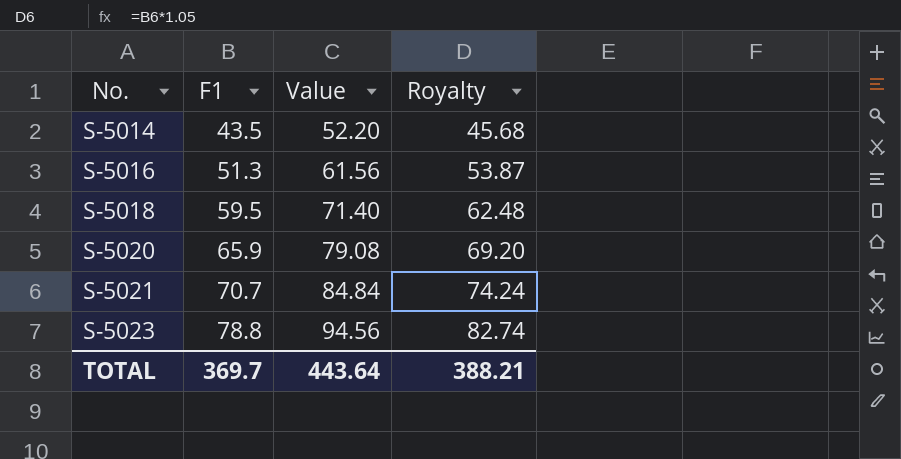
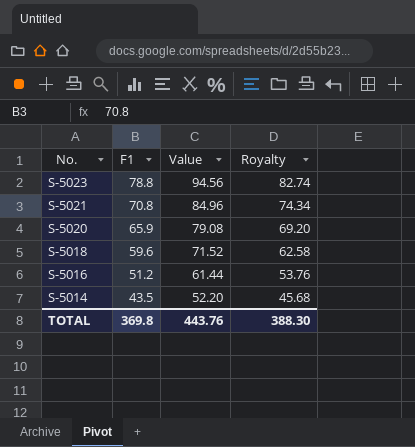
row order: No. ascending -> No. descending
S-5021 | F1: 70.7 -> 70.8
S-5021 | Value: 84.84 -> 84.96
S-5021 | Royalty: 74.24 -> 74.34
S-5018 | F1: 59.5 -> 59.6
S-5018 | Value: 71.40 -> 71.52
S-5018 | Royalty: 62.48 -> 62.58
S-5016 | F1: 51.3 -> 51.2
S-5016 | Value: 61.56 -> 61.44
S-5016 | Royalty: 53.87 -> 53.76
TOTAL | F1: 369.7 -> 369.8
TOTAL | Value: 443.64 -> 443.76
TOTAL | Royalty: 388.21 -> 388.30

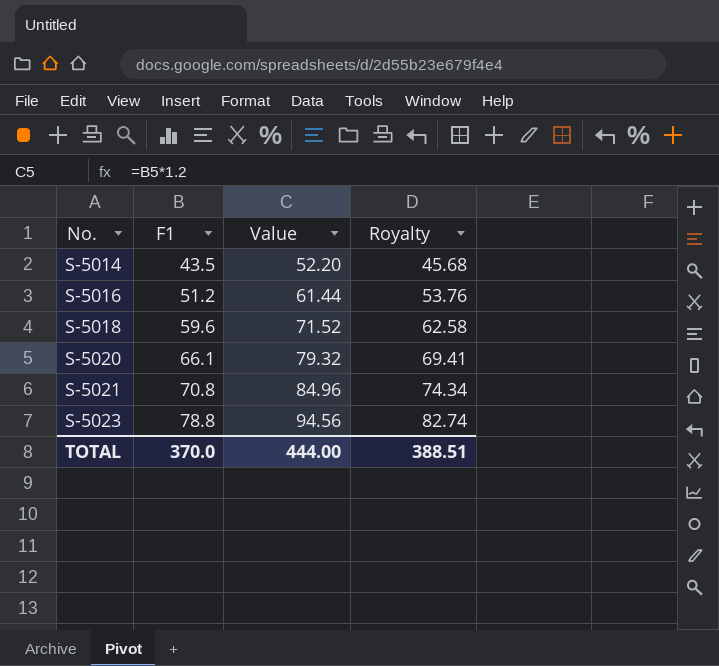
row order: No. descending -> No. ascending
S-5020 | F1: 65.9 -> 66.1
S-5020 | Value: 79.08 -> 79.32
S-5020 | Royalty: 69.20 -> 69.41
TOTAL | F1: 369.8 -> 370.0
TOTAL | Value: 443.76 -> 444.00
TOTAL | Royalty: 388.30 -> 388.51

